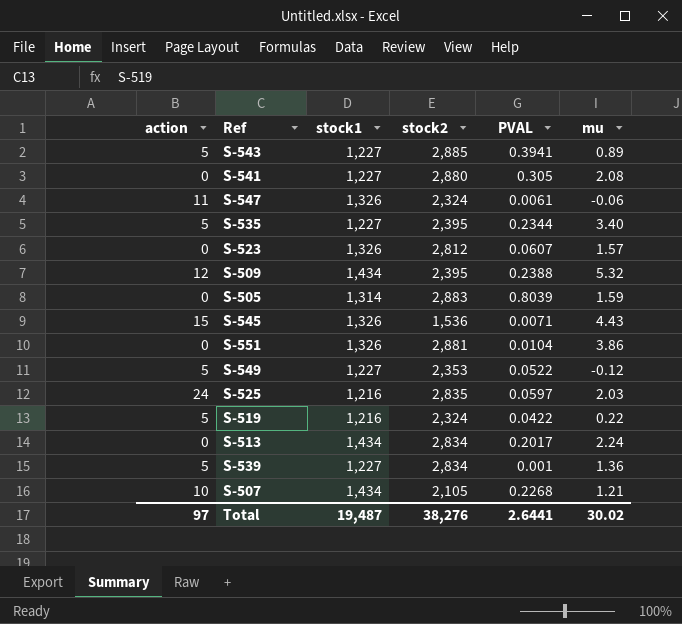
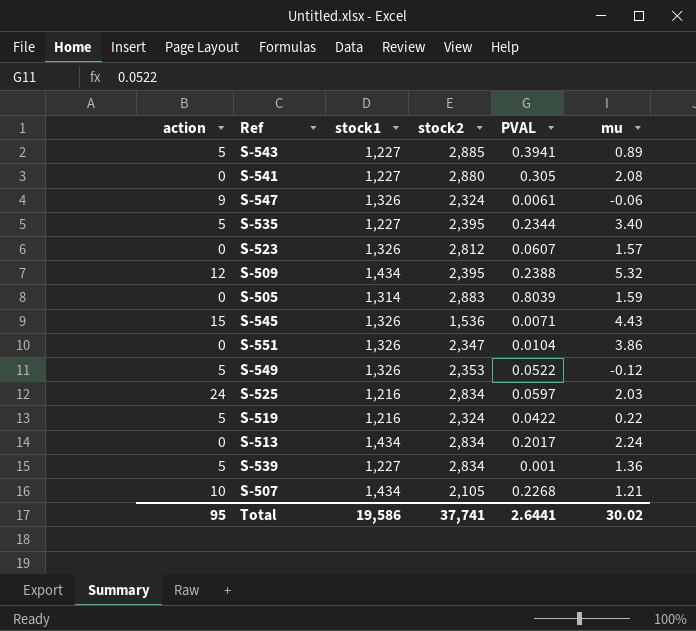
S-547 | action: 11 -> 9
S-551 | stock2: 2,881 -> 2,347
S-549 | stock1: 1,227 -> 1,326
S-525 | stock2: 2,835 -> 2,834
Total | action: 97 -> 95
Total | stock1: 19,487 -> 19,586
Total | stock2: 38,276 -> 37,741

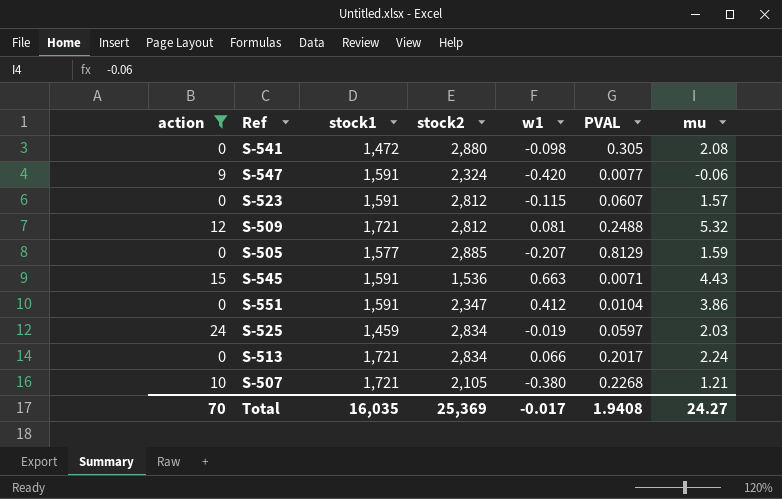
filter: none -> action != 5
column w1 | position: none -> 5
S-541 | stock1: 1,227 -> 1,472
S-547 | stock1: 1,326 -> 1,591
S-547 | PVAL: 0.0061 -> 0.0077
S-523 | stock1: 1,326 -> 1,591
S-509 | stock1: 1,434 -> 1,721
S-509 | stock2: 2,395 -> 2,812
S-509 | PVAL: 0.2388 -> 0.2488
S-505 | stock1: 1,314 -> 1,577
S-505 | stock2: 2,883 -> 2,885
S-505 | PVAL: 0.8039 -> 0.8129
S-545 | stock1: 1,326 -> 1,591
S-551 | stock1: 1,326 -> 1,591
S-525 | stock1: 1,216 -> 1,459
S-513 | stock1: 1,434 -> 1,721
S-507 | stock1: 1,434 -> 1,721
Total | action: 95 -> 70
Total | stock1: 19,586 -> 16,035
Total | stock2: 37,741 -> 25,369
Total | PVAL: 2.6441 -> 1.9408
Total | mu: 30.02 -> 24.27

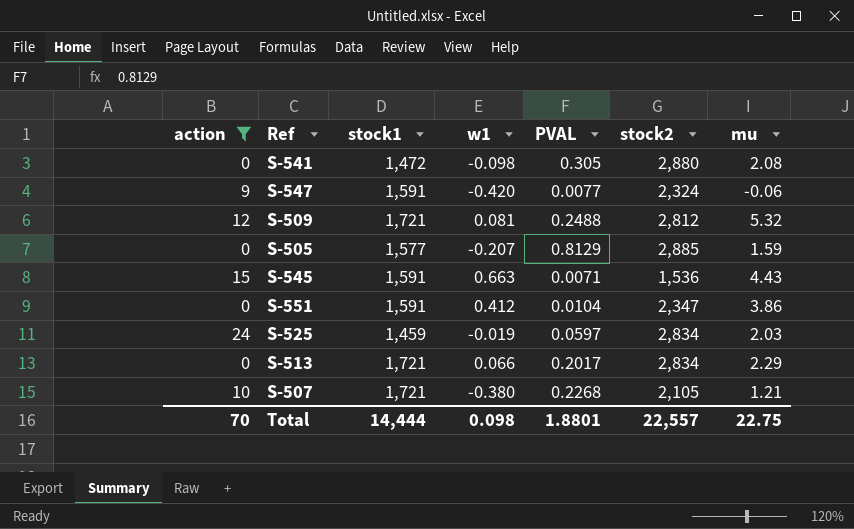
column stock2 | position: 4 -> 6
row S-523: 0 | 1,591 | 2,812 | -0.115 | 0.0607 | 1.57 -> none
S-513 | mu: 2.24 -> 2.29
Total | stock1: 16,035 -> 14,444
Total | w1: -0.017 -> 0.098
Total | PVAL: 1.9408 -> 1.8801
Total | stock2: 25,369 -> 22,557
Total | mu: 24.27 -> 22.75

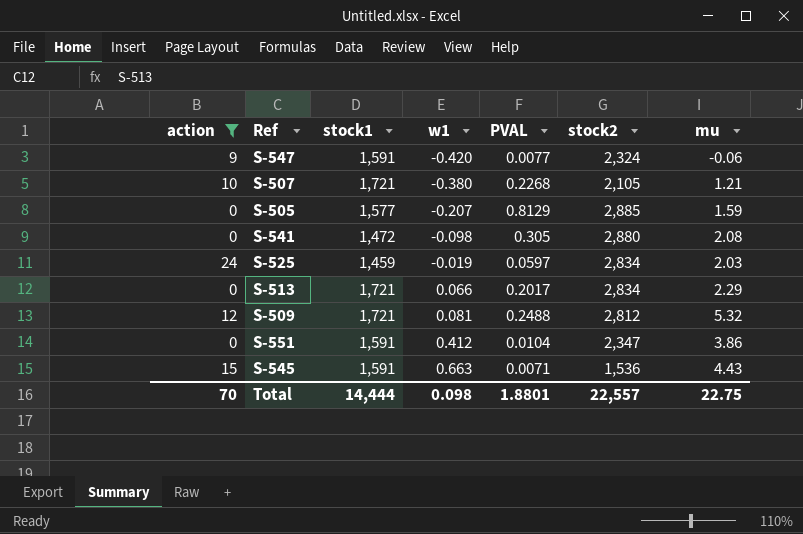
row order: none -> w1 ascending

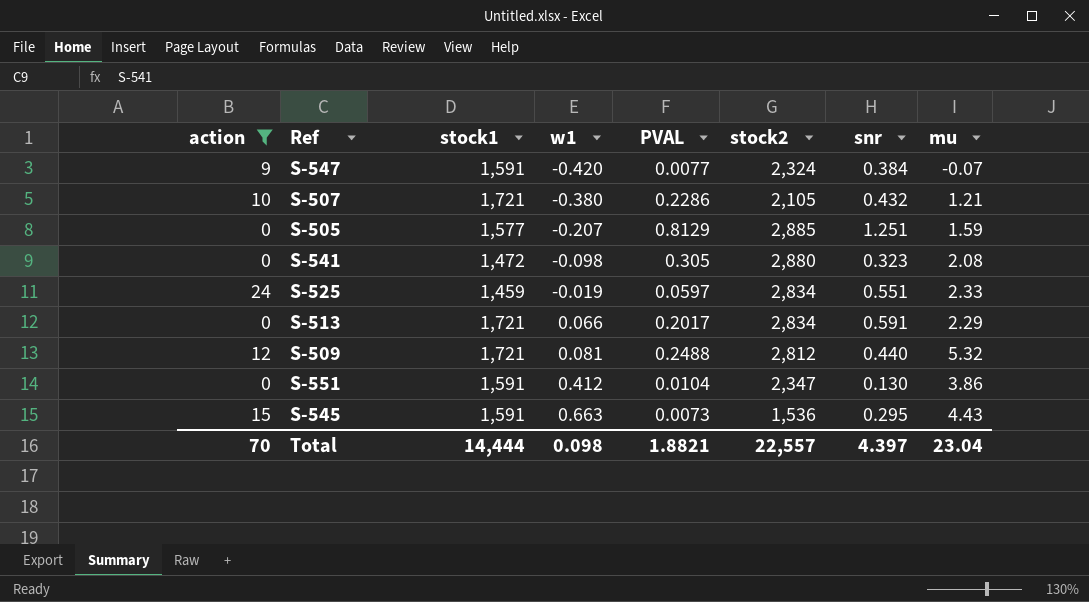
column snr | position: none -> 7
S-547 | mu: -0.06 -> -0.07
S-507 | PVAL: 0.2268 -> 0.2286
S-525 | mu: 2.03 -> 2.33
S-545 | PVAL: 0.0071 -> 0.0073
Total | PVAL: 1.8801 -> 1.8821
Total | mu: 22.75 -> 23.04

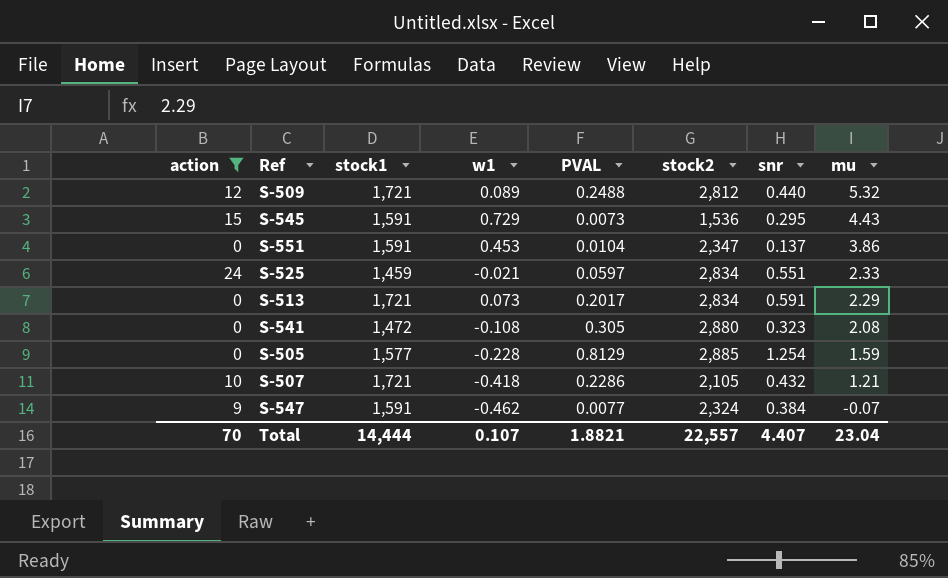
row order: w1 ascending -> mu descending
S-509 | w1: 0.081 -> 0.089
S-545 | w1: 0.663 -> 0.729
S-551 | w1: 0.412 -> 0.453
S-551 | snr: 0.130 -> 0.137
S-525 | w1: -0.019 -> -0.021
S-513 | w1: 0.066 -> 0.073
S-541 | w1: -0.098 -> -0.108
S-505 | w1: -0.207 -> -0.228
S-505 | snr: 1.251 -> 1.254
S-507 | w1: -0.380 -> -0.418
S-547 | w1: -0.420 -> -0.462
Total | w1: 0.098 -> 0.107
Total | snr: 4.397 -> 4.407

